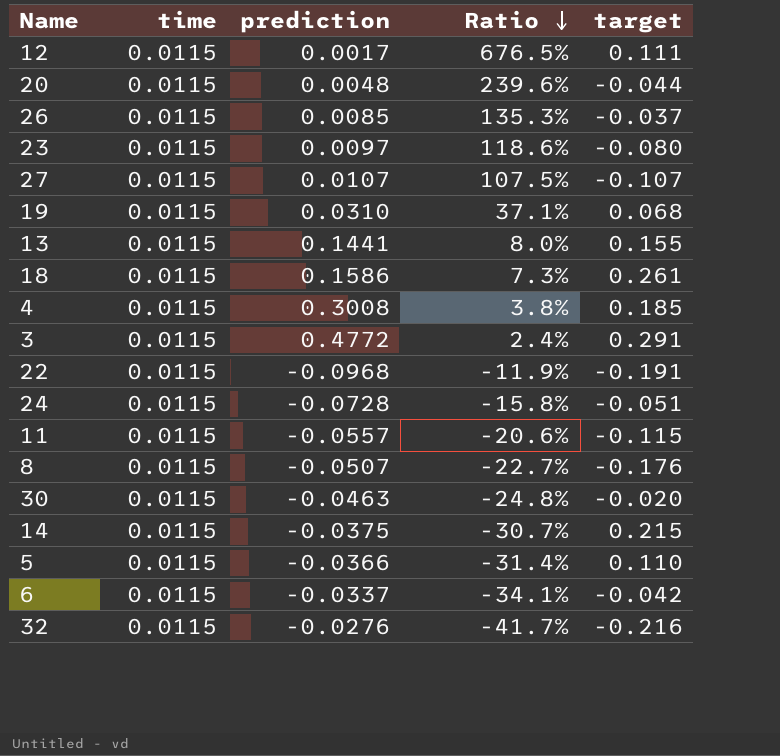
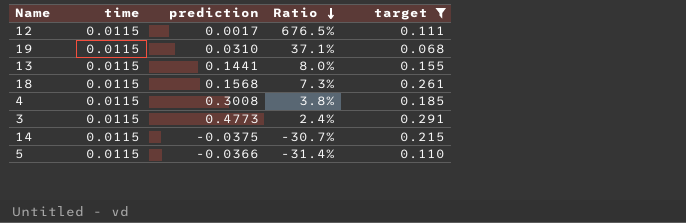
filter: none -> target >= 0.068
18 | prediction: 0.1586 -> 0.1568
3 | prediction: 0.4772 -> 0.4773

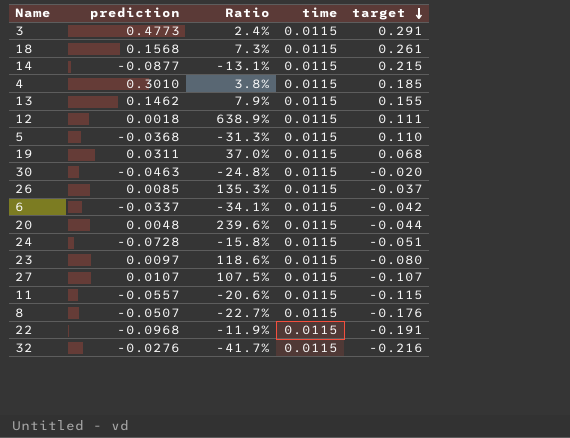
filter: target >= 0.068 -> none
row order: Ratio descending -> target descending
column time | position: 2 -> 4
14 | prediction: -0.0375 -> -0.0877
14 | Ratio: -30.7% -> -13.1%
4 | prediction: 0.3008 -> 0.3010
13 | prediction: 0.1441 -> 0.1462
13 | Ratio: 8.0% -> 7.9%
12 | prediction: 0.0017 -> 0.0018
12 | Ratio: 676.5% -> 638.9%
5 | prediction: -0.0366 -> -0.0368
5 | Ratio: -31.4% -> -31.3%
19 | prediction: 0.0310 -> 0.0311
19 | Ratio: 37.1% -> 37.0%

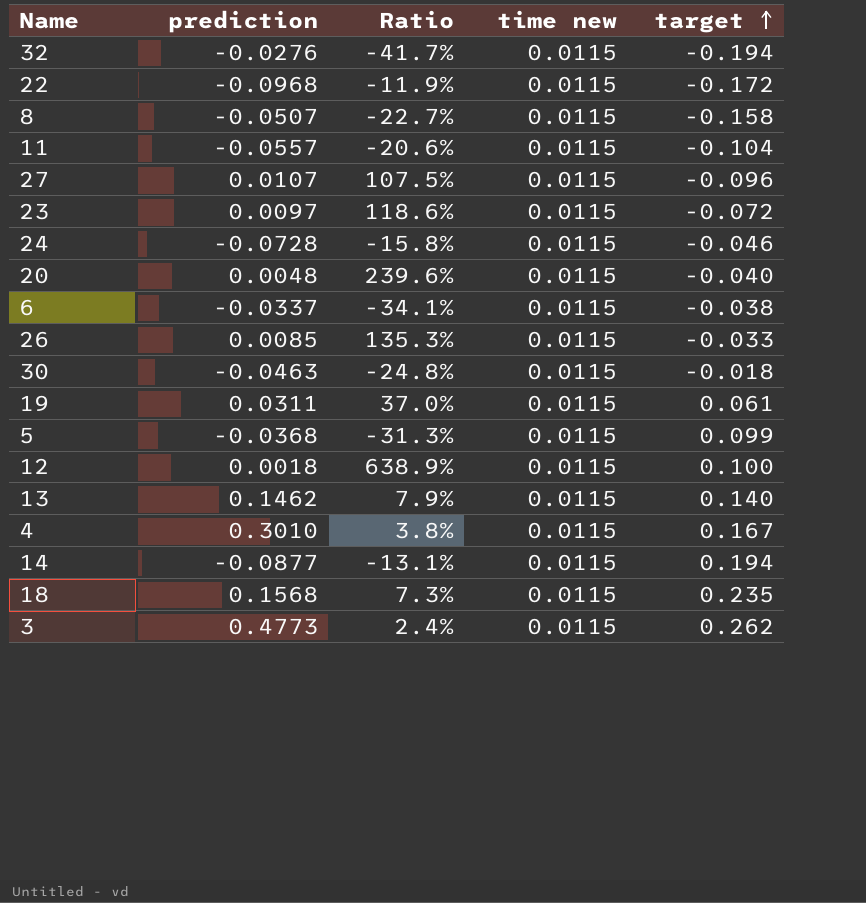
row order: target descending -> target ascending
column name: time -> time new
32 | target: -0.216 -> -0.194
22 | target: -0.191 -> -0.172
8 | target: -0.176 -> -0.158
11 | target: -0.115 -> -0.104
27 | target: -0.107 -> -0.096
23 | target: -0.080 -> -0.072
24 | target: -0.051 -> -0.046
20 | target: -0.044 -> -0.040
6 | target: -0.042 -> -0.038
26 | target: -0.037 -> -0.033
30 | target: -0.020 -> -0.018
19 | target: 0.068 -> 0.061
5 | target: 0.110 -> 0.099
12 | target: 0.111 -> 0.100
13 | target: 0.155 -> 0.140
4 | target: 0.185 -> 0.167
14 | target: 0.215 -> 0.194
18 | target: 0.261 -> 0.235
3 | target: 0.291 -> 0.262

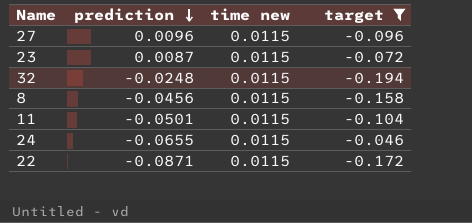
filter: none -> target <= -0.046
row order: target ascending -> prediction descending
column Ratio | formula: [time new] / [prediction] -> none
27 | prediction: 0.0107 -> 0.0096
23 | prediction: 0.0097 -> 0.0087
32 | prediction: -0.0276 -> -0.0248
8 | prediction: -0.0507 -> -0.0456
11 | prediction: -0.0557 -> -0.0501
24 | prediction: -0.0728 -> -0.0655
22 | prediction: -0.0968 -> -0.0871

